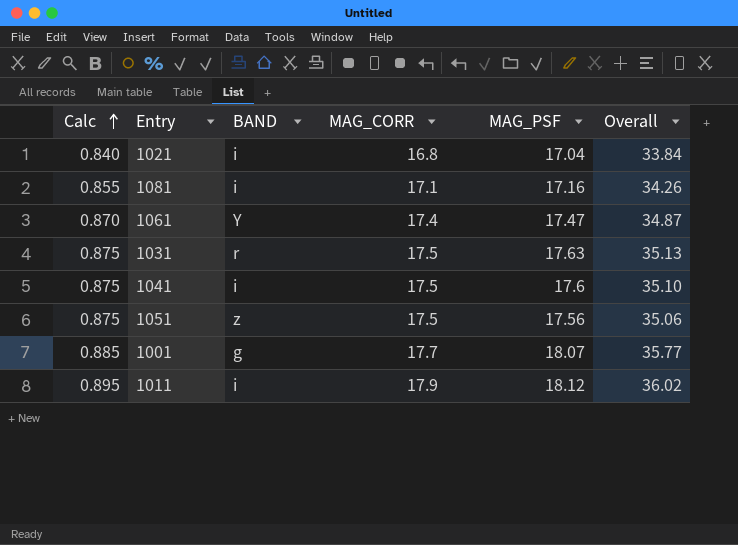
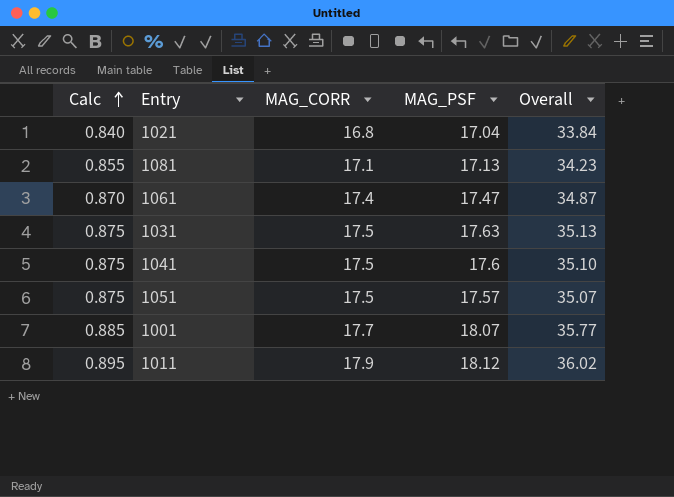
column BAND | position: 3 -> none
1081 | MAG_PSF: 17.16 -> 17.13
1081 | Overall: 34.26 -> 34.23
1051 | MAG_PSF: 17.56 -> 17.57
1051 | Overall: 35.06 -> 35.07

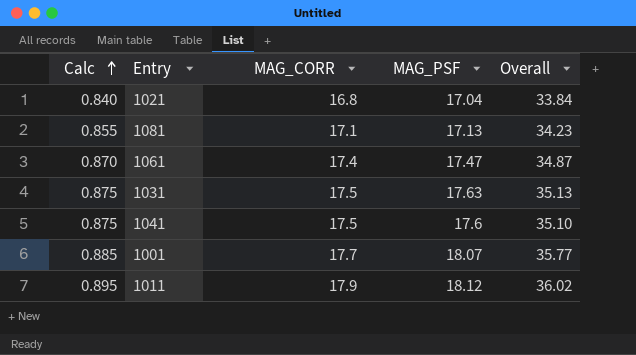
row 1051: 0.875 | 17.5 | 17.57 | 35.07 -> none

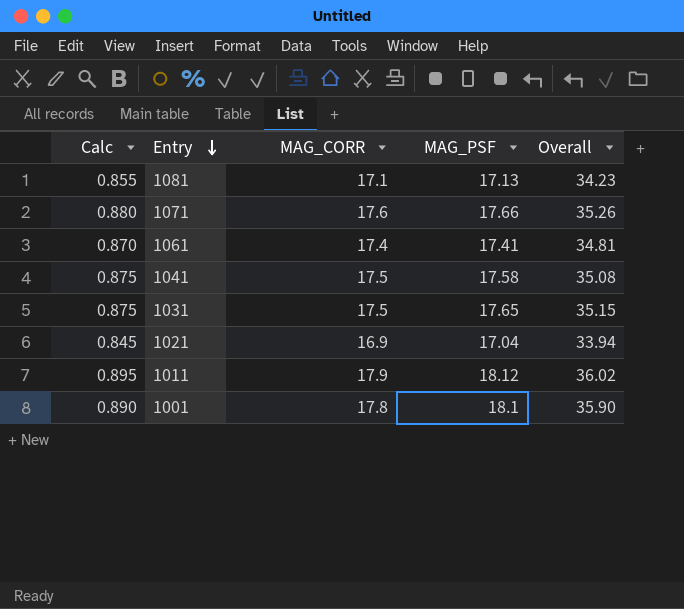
row order: Calc ascending -> Entry descending
row 1071: none -> 0.880 | 17.6 | 17.66 | 35.26
1061 | MAG_PSF: 17.47 -> 17.41
1061 | Overall: 34.87 -> 34.81
1041 | MAG_PSF: 17.6 -> 17.58
1041 | Overall: 35.10 -> 35.08
1031 | MAG_PSF: 17.63 -> 17.65
1031 | Overall: 35.13 -> 35.15
1021 | Calc: 0.840 -> 0.845
1021 | MAG_CORR: 16.8 -> 16.9
1021 | Overall: 33.84 -> 33.94
1001 | Calc: 0.885 -> 0.890
1001 | MAG_CORR: 17.7 -> 17.8
1001 | MAG_PSF: 18.07 -> 18.1
1001 | Overall: 35.77 -> 35.90

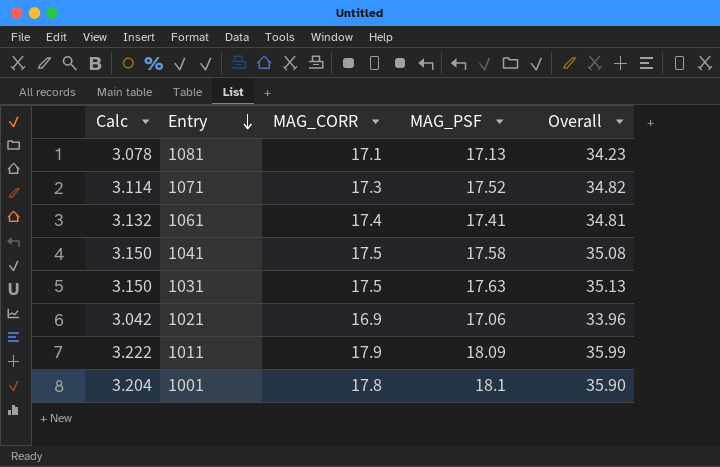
column Calc | formula: [MAG_CORR] * 0.05 -> [MAG_CORR] * 0.18
1071 | MAG_CORR: 17.6 -> 17.3
1071 | MAG_PSF: 17.66 -> 17.52
1071 | Overall: 35.26 -> 34.82
1031 | MAG_PSF: 17.65 -> 17.63
1031 | Overall: 35.15 -> 35.13
1021 | MAG_PSF: 17.04 -> 17.06
1021 | Overall: 33.94 -> 33.96
1011 | MAG_PSF: 18.12 -> 18.09
1011 | Overall: 36.02 -> 35.99

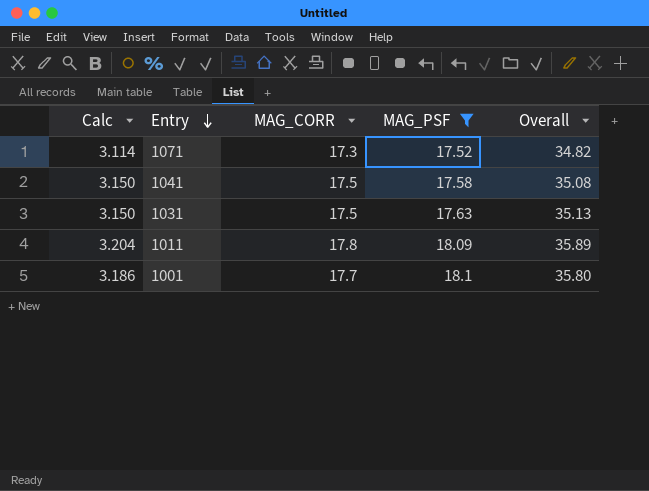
filter: none -> MAG_PSF >= 17.52
1011 | Calc: 3.222 -> 3.204
1011 | MAG_CORR: 17.9 -> 17.8
1011 | Overall: 35.99 -> 35.89
1001 | Calc: 3.204 -> 3.186
1001 | MAG_CORR: 17.8 -> 17.7
1001 | Overall: 35.90 -> 35.80

